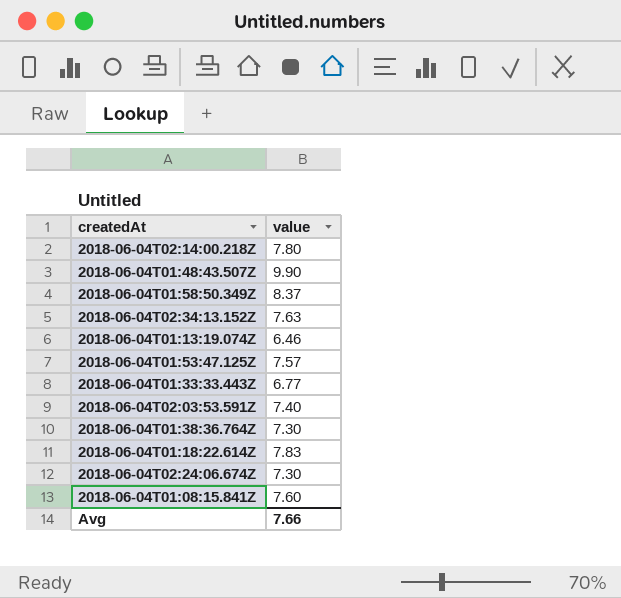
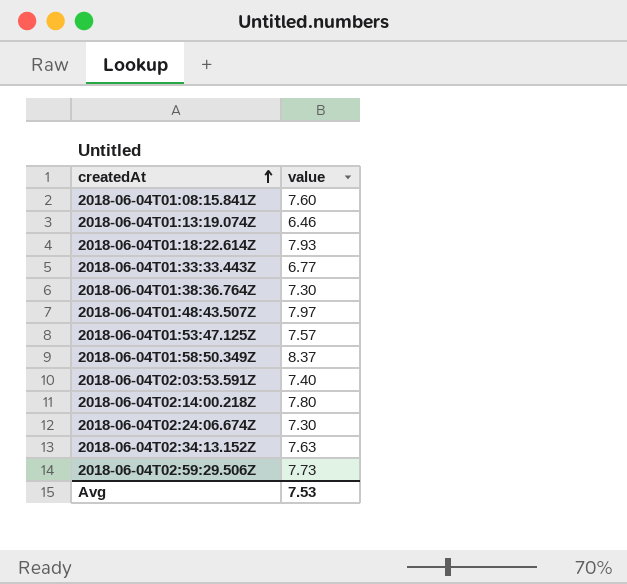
row order: none -> createdAt ascending
2018-06-04T01:18:22.614Z | value: 7.83 -> 7.93
2018-06-04T01:48:43.507Z | value: 9.90 -> 7.97
row 2018-06-04T02:59:29.506Z: none -> 7.73
Avg | value: 7.66 -> 7.53

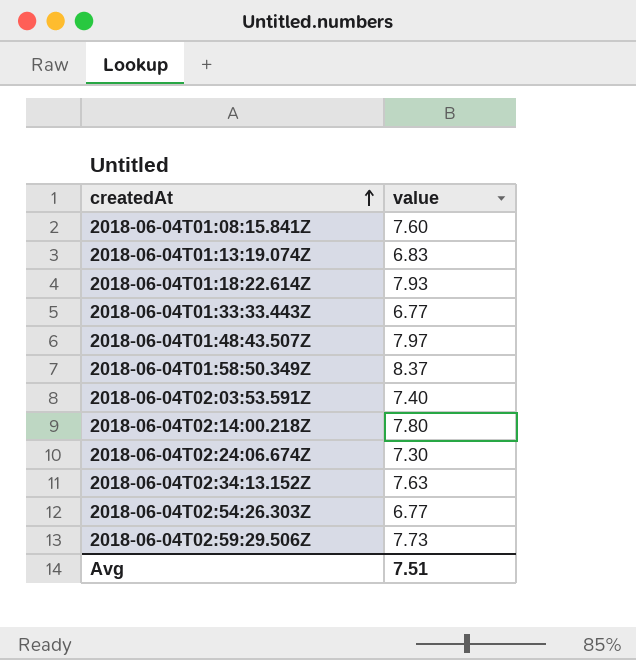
row 2018-06-04T01:38:36.764Z: 7.30 -> none
row 2018-06-04T01:53:47.125Z: 7.57 -> none
2018-06-04T01:13:19.074Z | value: 6.46 -> 6.83
row 2018-06-04T02:54:26.303Z: none -> 6.77
Avg | value: 7.53 -> 7.51

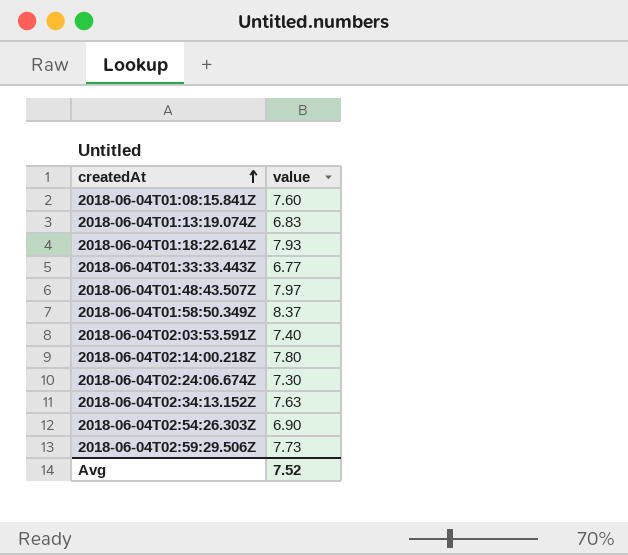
2018-06-04T02:54:26.303Z | value: 6.77 -> 6.90
Avg | value: 7.51 -> 7.52

